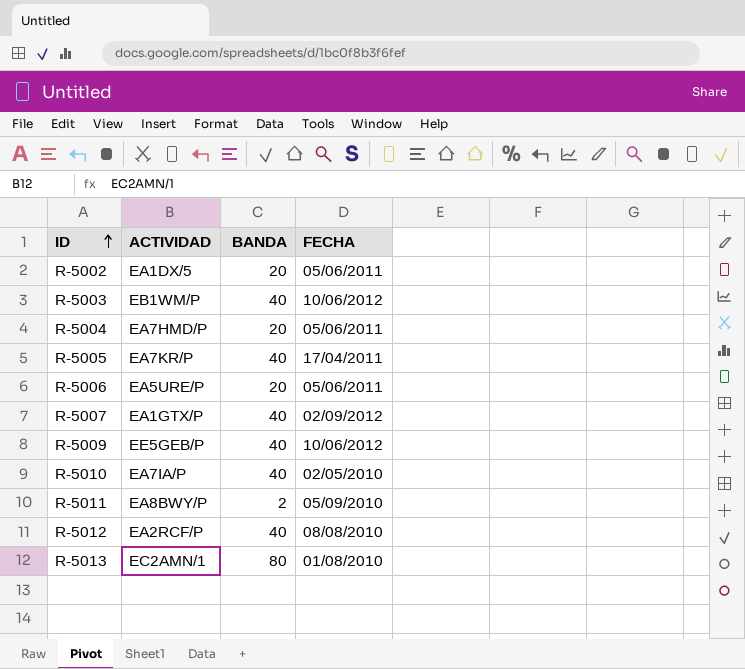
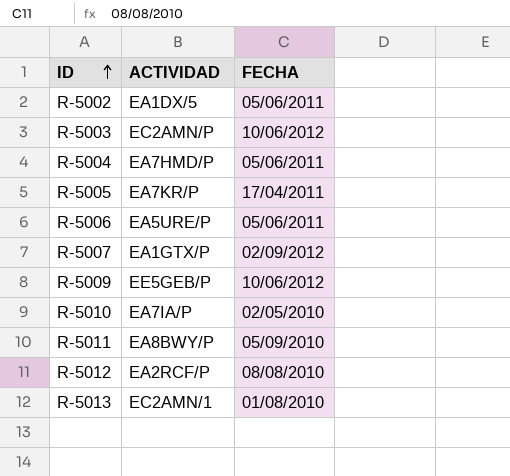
column BANDA | position: 3 -> none
R-5003 | ACTIVIDAD: EB1WM/P -> EC2AMN/P

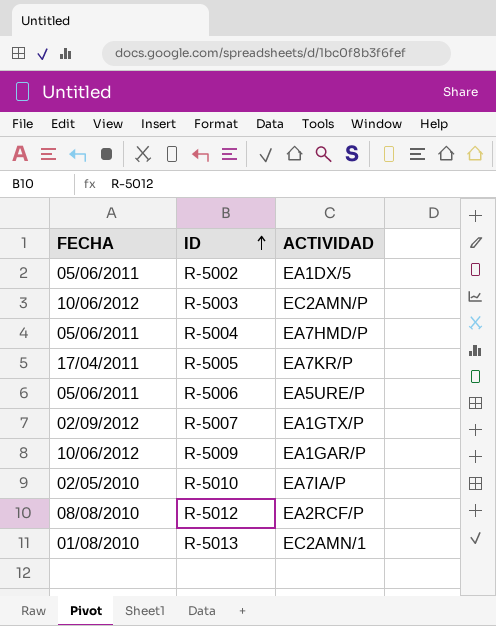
column FECHA | position: 3 -> 1
row R-5011: EA8BWY/P | 05/09/2010 -> none
R-5009 | ACTIVIDAD: EE5GEB/P -> EA1GAR/P

